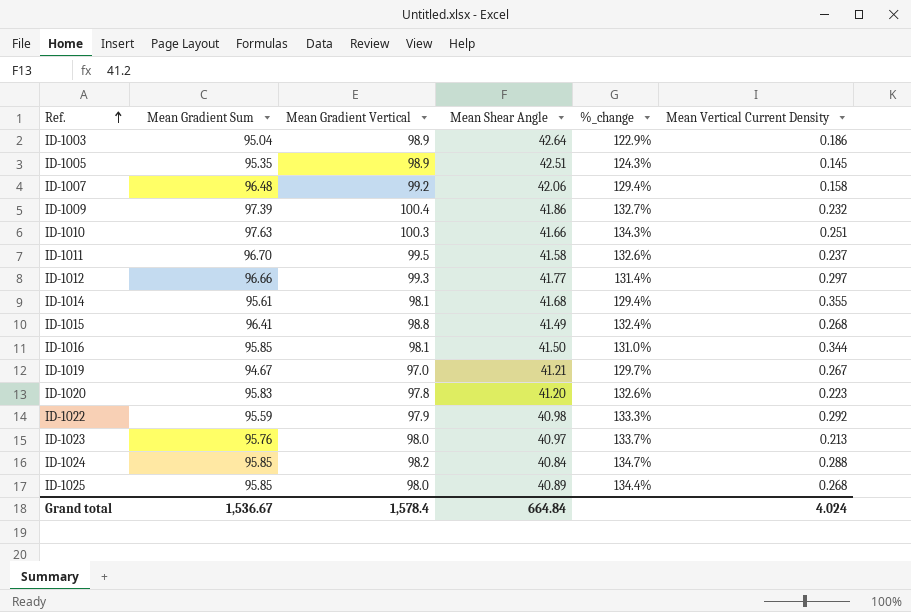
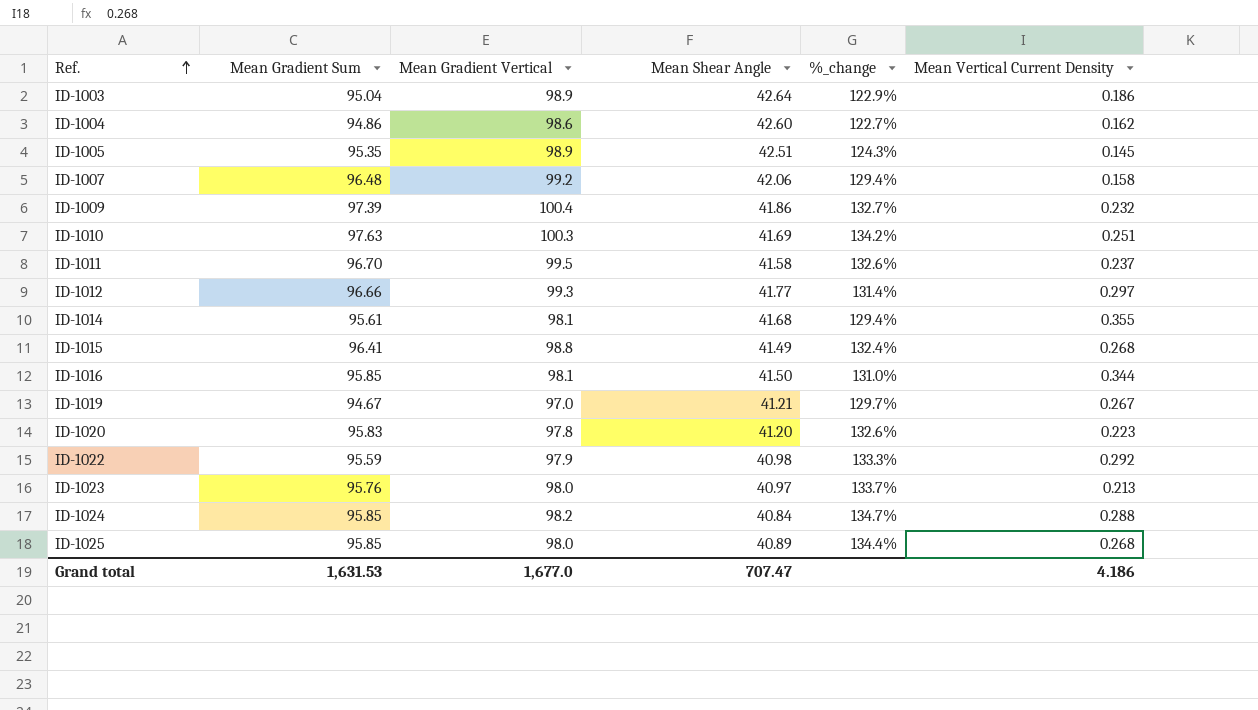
row ID-1004: none -> 94.86 | 98.6 | 42.60 | 122.7% | 0.162
ID-1010 | Mean Shear Angle: 41.66 -> 41.69
ID-1010 | %_change: 134.3% -> 134.2%
Grand total | Mean Gradient Sum: 1,536.67 -> 1,631.53
Grand total | Mean Gradient Vertical: 1,578.4 -> 1,677.0
Grand total | Mean Shear Angle: 664.84 -> 707.47
Grand total | Mean Vertical Current Density: 4.024 -> 4.186

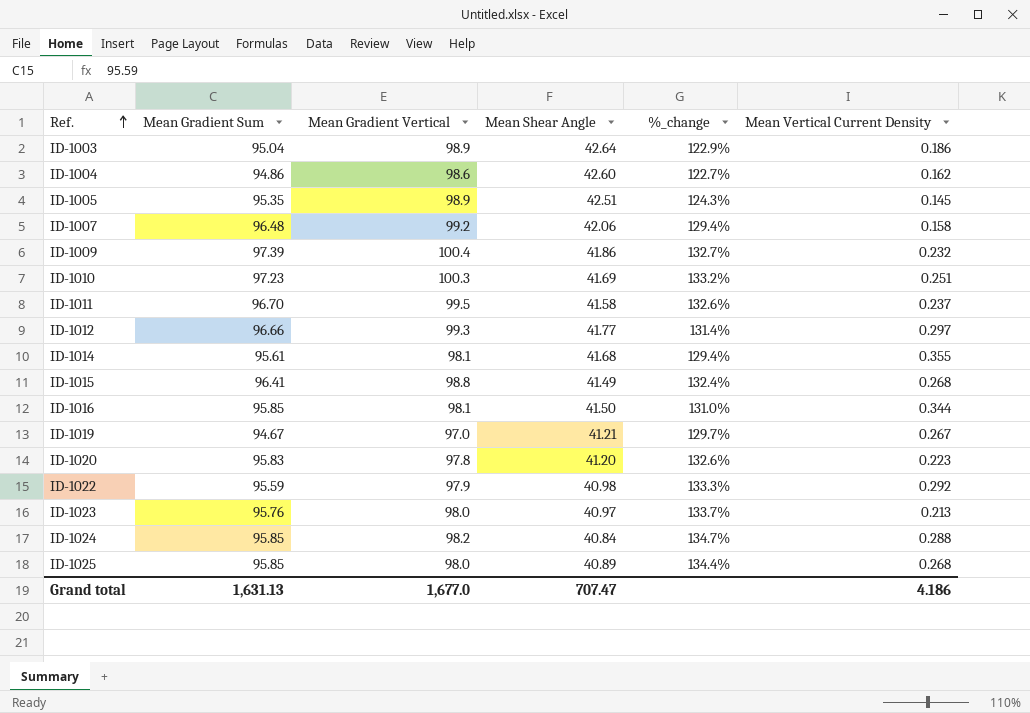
ID-1010 | Mean Gradient Sum: 97.63 -> 97.23
ID-1010 | %_change: 134.2% -> 133.2%
Grand total | Mean Gradient Sum: 1,631.53 -> 1,631.13

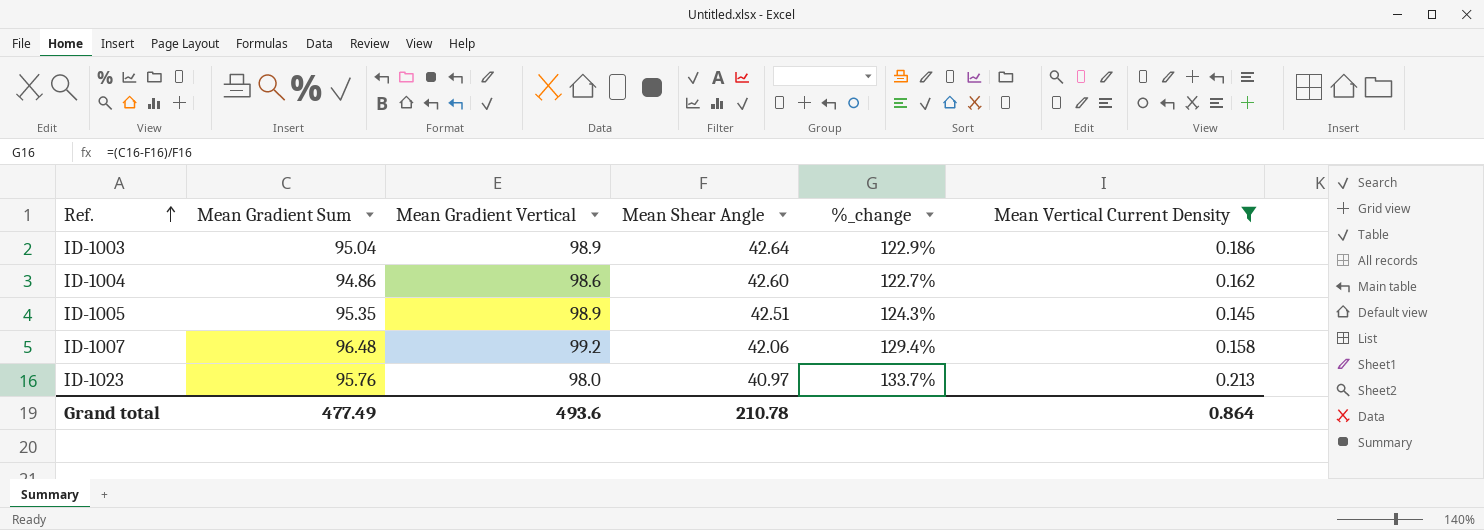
filter: none -> Mean Vertical Current Density <= 0.213
Grand total | Mean Gradient Sum: 1,631.13 -> 477.49
Grand total | Mean Gradient Vertical: 1,677.0 -> 493.6
Grand total | Mean Shear Angle: 707.47 -> 210.78
Grand total | Mean Vertical Current Density: 4.186 -> 0.864

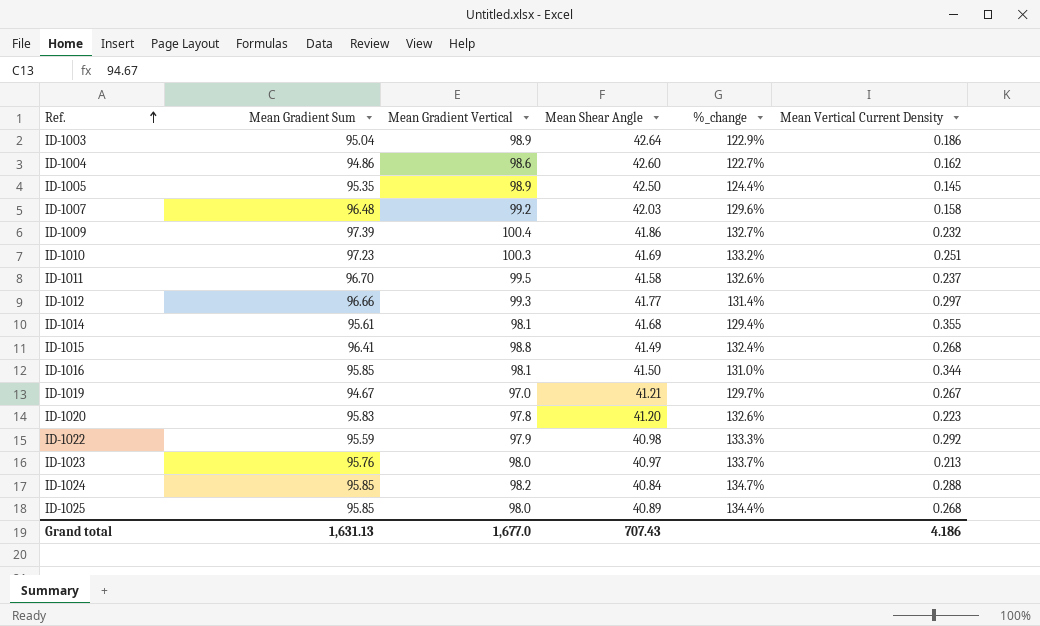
filter: Mean Vertical Current Density <= 0.213 -> none
ID-1005 | Mean Shear Angle: 42.51 -> 42.50
ID-1005 | %_change: 124.3% -> 124.4%
ID-1007 | Mean Shear Angle: 42.06 -> 42.03
ID-1007 | %_change: 129.4% -> 129.6%
Grand total | Mean Gradient Sum: 477.49 -> 1,631.13
Grand total | Mean Gradient Vertical: 493.6 -> 1,677.0
Grand total | Mean Shear Angle: 210.78 -> 707.43
Grand total | Mean Vertical Current Density: 0.864 -> 4.186

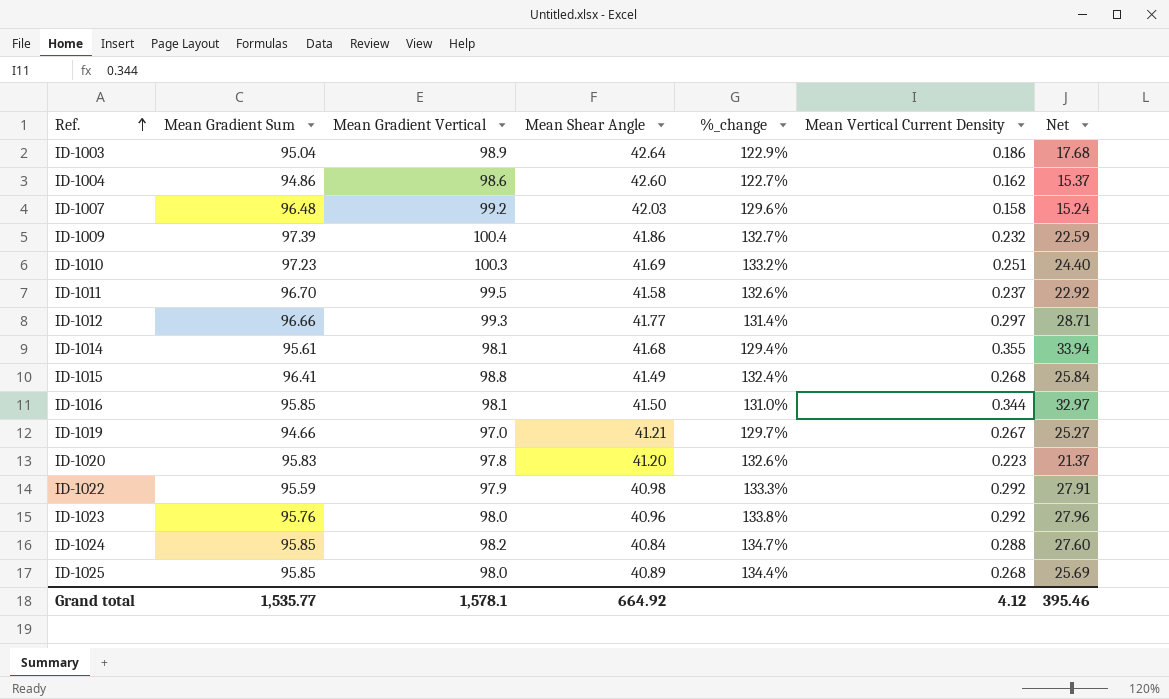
column Net | formula: none -> [Mean Gradient Sum] * [Mean Vertical Current Density]
row ID-1005: 95.35 | 98.9 | 42.50 | 124.4% | 0.145 -> none
ID-1019 | Mean Gradient Sum: 94.67 -> 94.66
ID-1023 | Mean Shear Angle: 40.97 -> 40.96
ID-1023 | %_change: 133.7% -> 133.8%
ID-1023 | Mean Vertical Current Density: 0.213 -> 0.292
Grand total | Mean Gradient Sum: 1,631.13 -> 1,535.77
Grand total | Mean Gradient Vertical: 1,677.0 -> 1,578.1
Grand total | Mean Shear Angle: 707.43 -> 664.92
Grand total | Mean Vertical Current Density: 4.186 -> 4.12

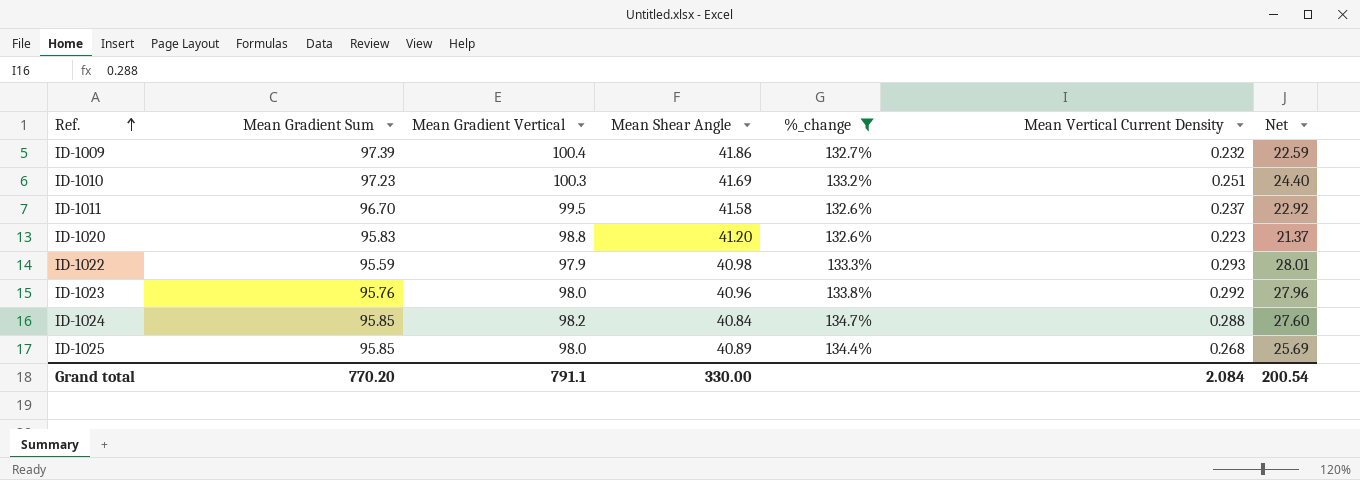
filter: none -> %_change >= 132.6%
ID-1020 | Mean Gradient Vertical: 97.8 -> 98.8
ID-1022 | Mean Vertical Current Density: 0.292 -> 0.293
ID-1022 | Net: 27.91 -> 28.01
Grand total | Mean Gradient Sum: 1,535.77 -> 770.20
Grand total | Mean Gradient Vertical: 1,578.1 -> 791.1
Grand total | Mean Shear Angle: 664.92 -> 330.00
Grand total | Mean Vertical Current Density: 4.12 -> 2.084
Grand total | Net: 395.46 -> 200.54

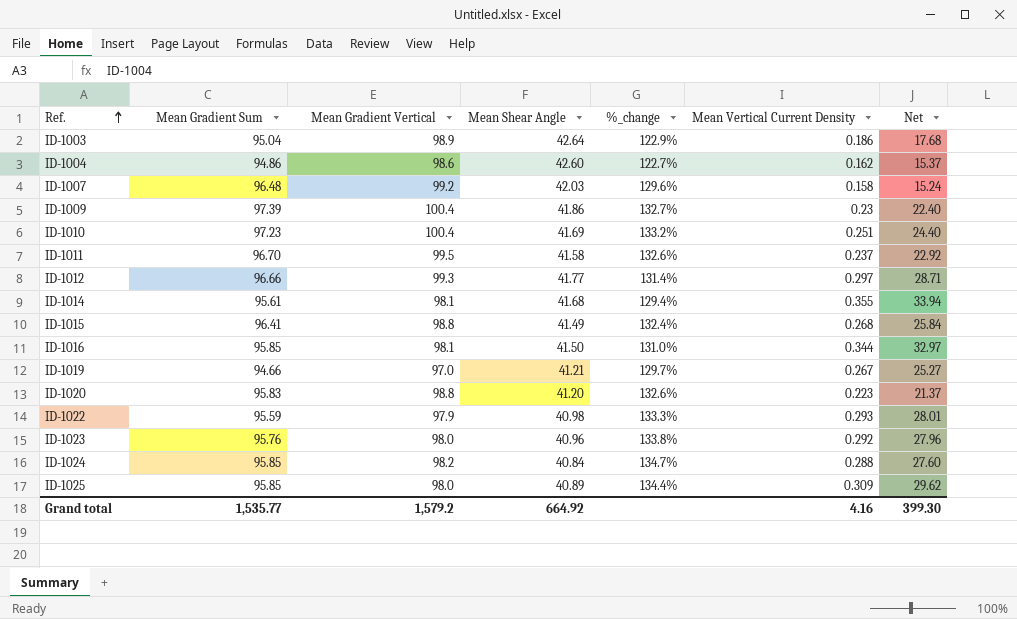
filter: %_change >= 132.6% -> none
ID-1009 | Mean Vertical Current Density: 0.232 -> 0.23
ID-1009 | Net: 22.59 -> 22.40
ID-1010 | Mean Gradient Vertical: 100.3 -> 100.4
ID-1025 | Mean Vertical Current Density: 0.268 -> 0.309
ID-1025 | Net: 25.69 -> 29.62
Grand total | Mean Gradient Sum: 770.20 -> 1,535.77
Grand total | Mean Gradient Vertical: 791.1 -> 1,579.2
Grand total | Mean Shear Angle: 330.00 -> 664.92
Grand total | Mean Vertical Current Density: 2.084 -> 4.16
Grand total | Net: 200.54 -> 399.30

